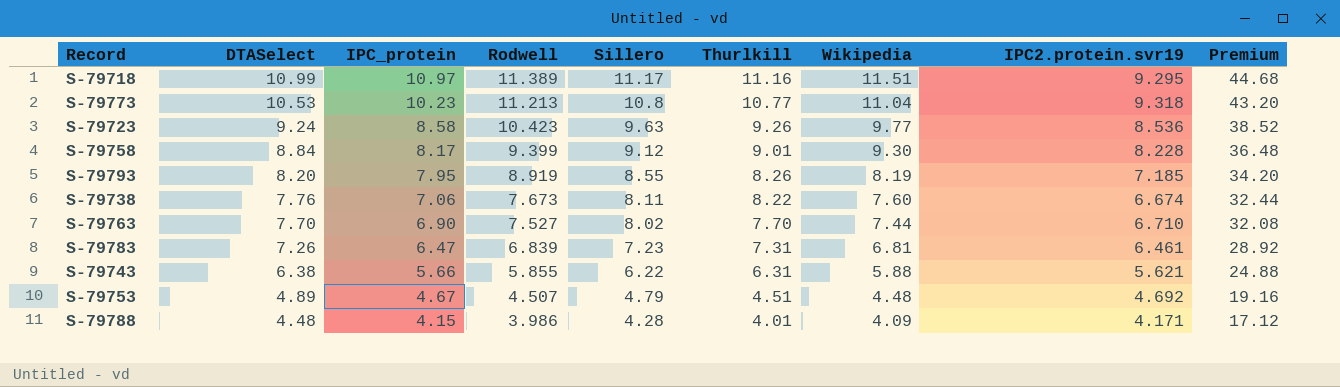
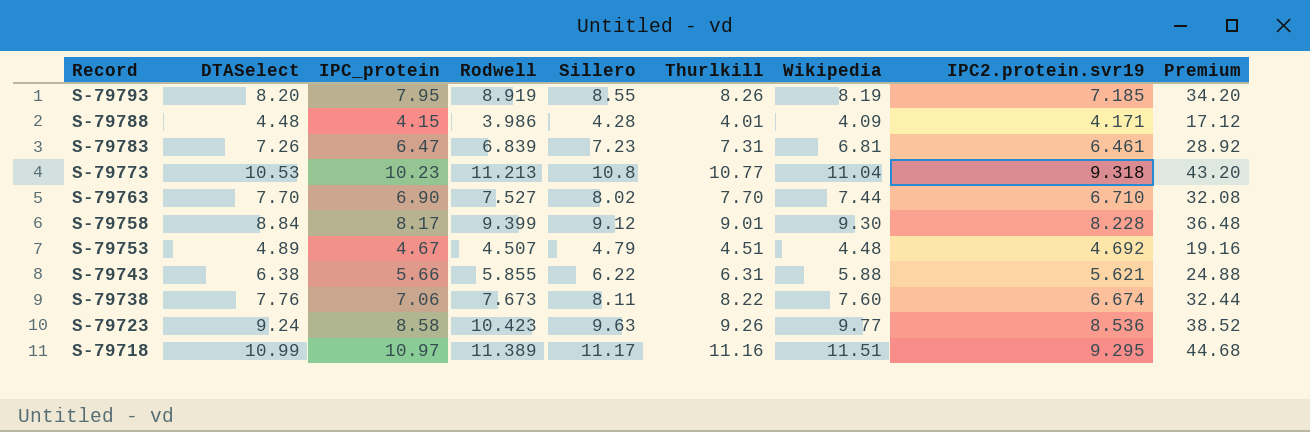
row order: DTASelect descending -> Record descending

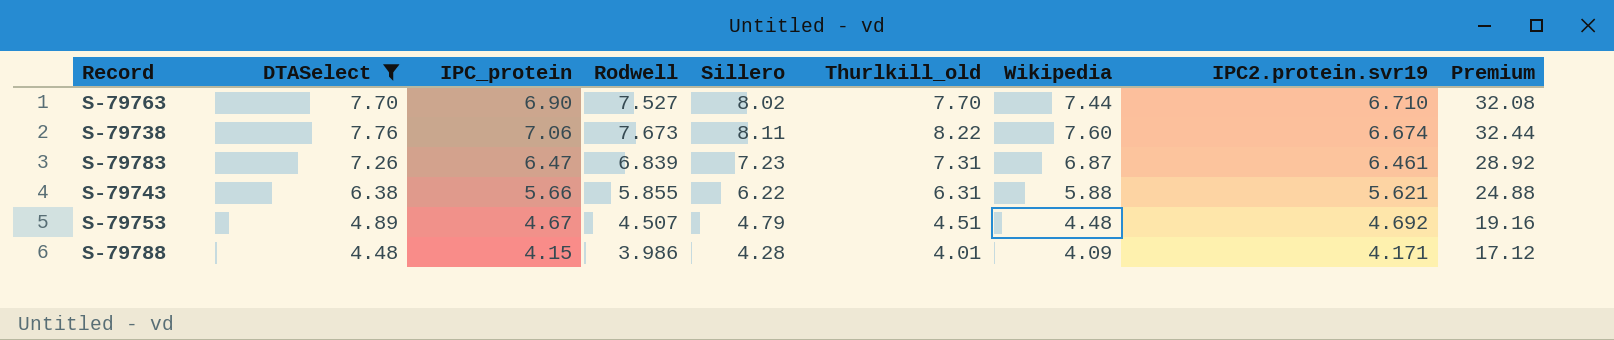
filter: none -> DTASelect <= 7.76
row order: Record descending -> IPC2.protein.svr19 descending
column name: Thurlkill -> Thurlkill_old
S-79783 | Wikipedia: 6.81 -> 6.87

